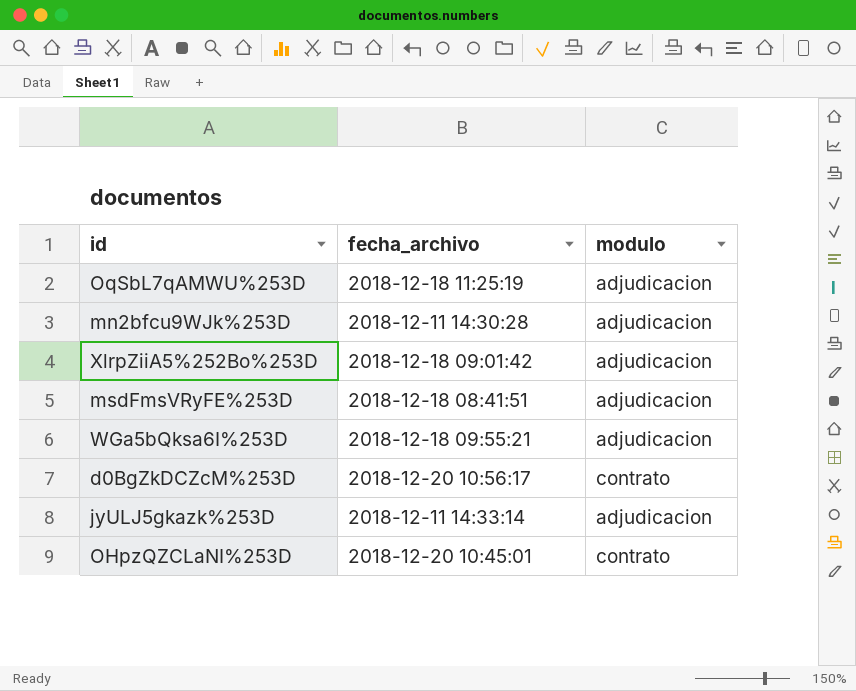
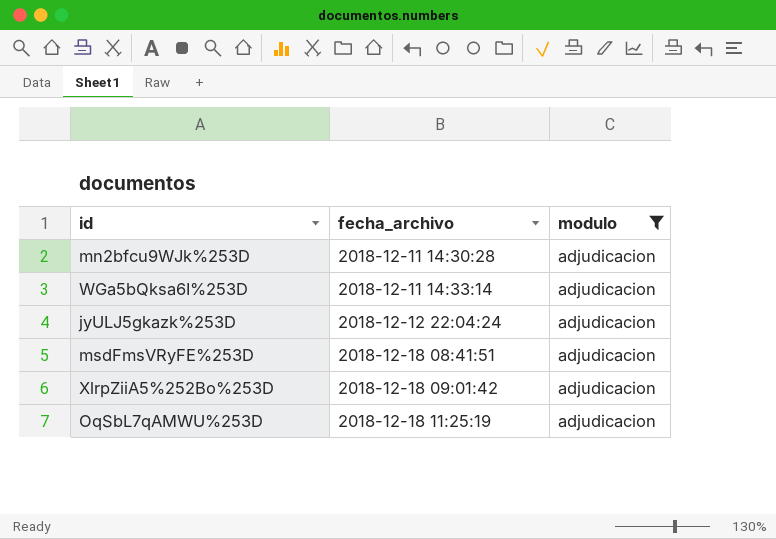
filter: none -> modulo = adjudicacion
row order: none -> fecha_archivo ascending
WGa5bQksa6I%253D | fecha_archivo: 2018-12-18 09:55:21 -> 2018-12-11 14:33:14
jyULJ5gkazk%253D | fecha_archivo: 2018-12-11 14:33:14 -> 2018-12-12 22:04:24

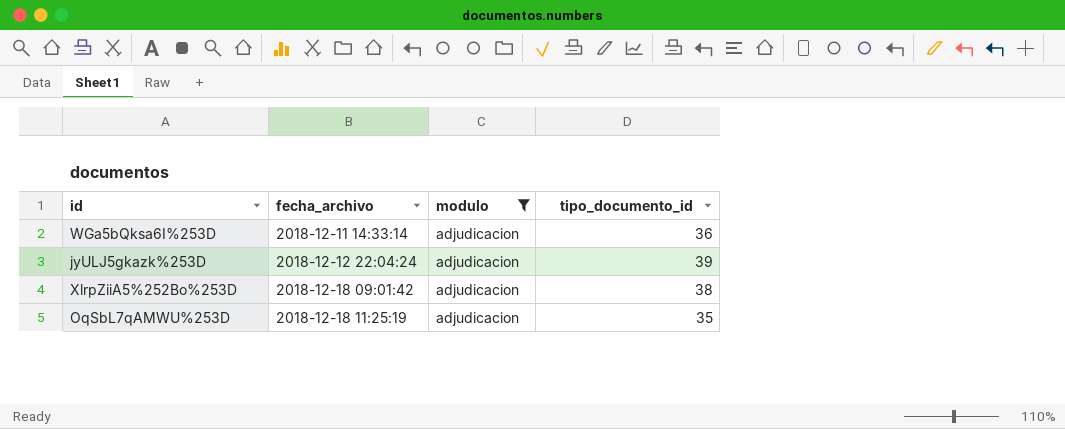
column tipo_documento_id | position: none -> 4
row mn2bfcu9WJk%253D: 2018-12-11 14:30:28 | adjudicacion -> none
row msdFmsVRyFE%253D: 2018-12-18 08:41:51 | adjudicacion -> none

